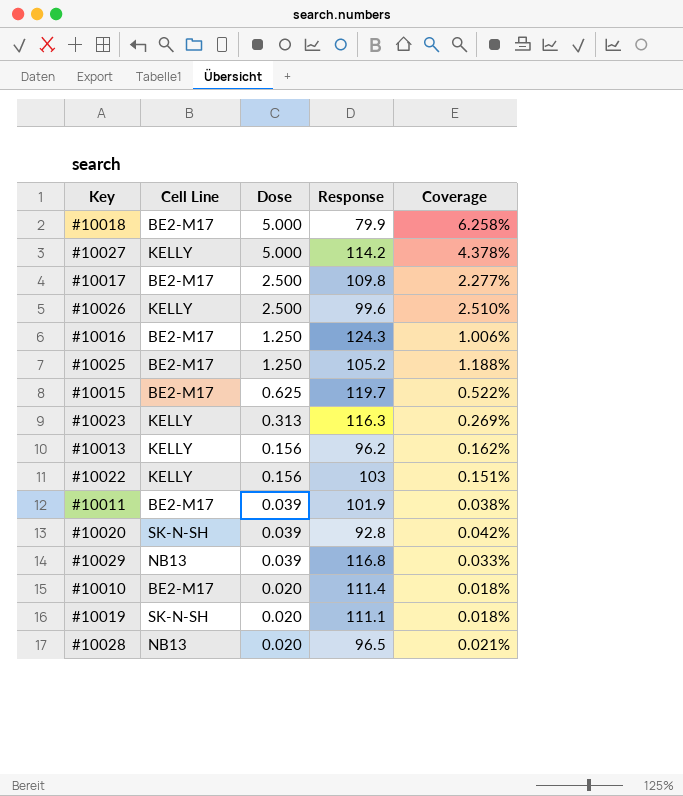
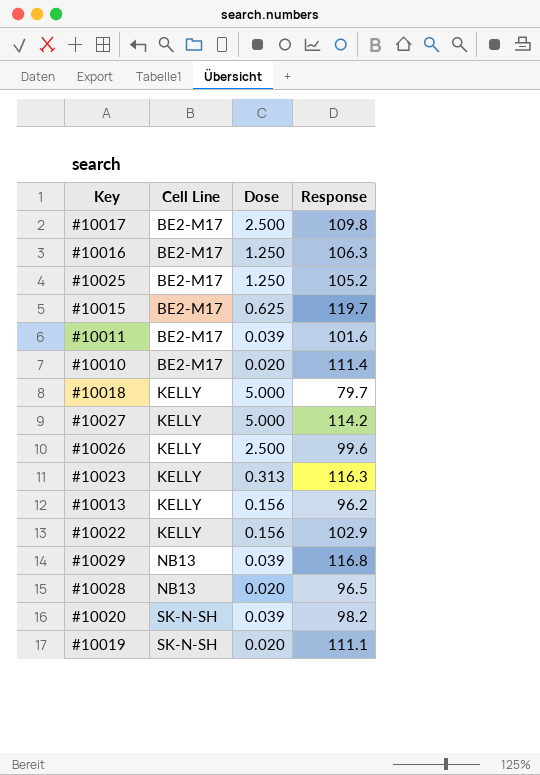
row order: Dose descending -> Cell Line ascending
column Coverage | formula: [Dose] / [Response] -> none
#10016 | Response: 124.3 -> 106.3
#10011 | Response: 101.9 -> 101.6
#10018 | Cell Line: BE2-M17 -> KELLY
#10018 | Response: 79.9 -> 79.7
#10022 | Response: 103 -> 102.9
#10020 | Response: 92.8 -> 98.2

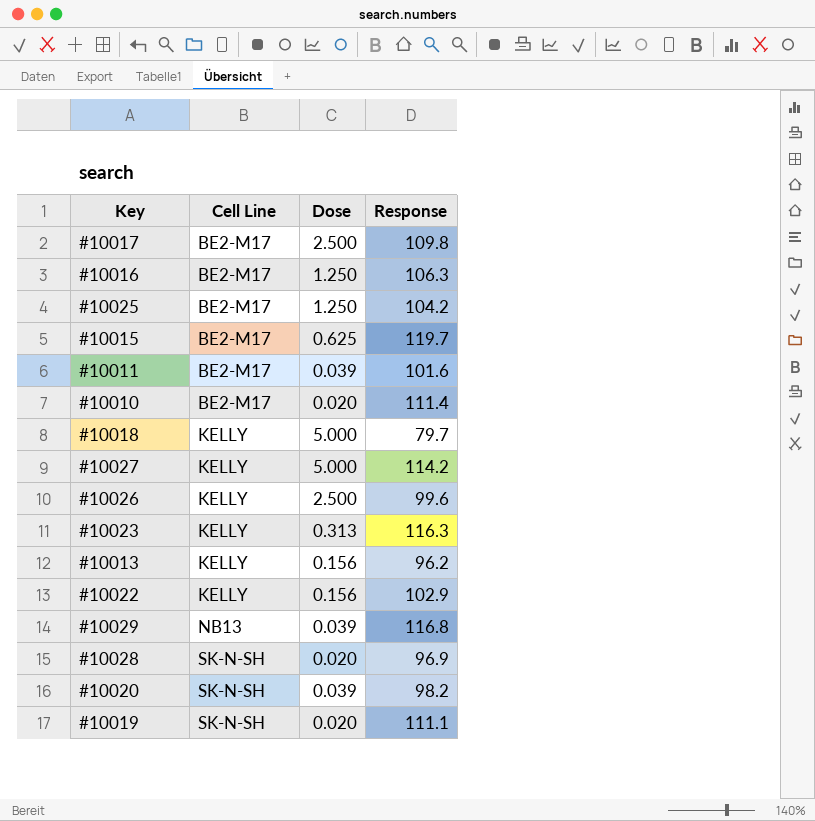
#10025 | Response: 105.2 -> 104.2
#10028 | Cell Line: NB13 -> SK-N-SH
#10028 | Response: 96.5 -> 96.9

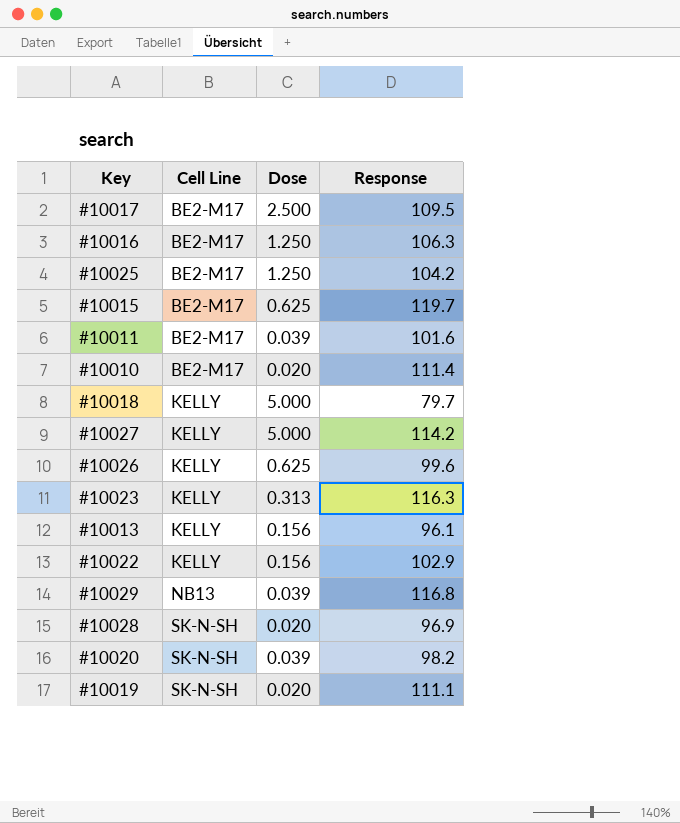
#10017 | Response: 109.8 -> 109.5
#10026 | Dose: 2.500 -> 0.625
#10013 | Response: 96.2 -> 96.1

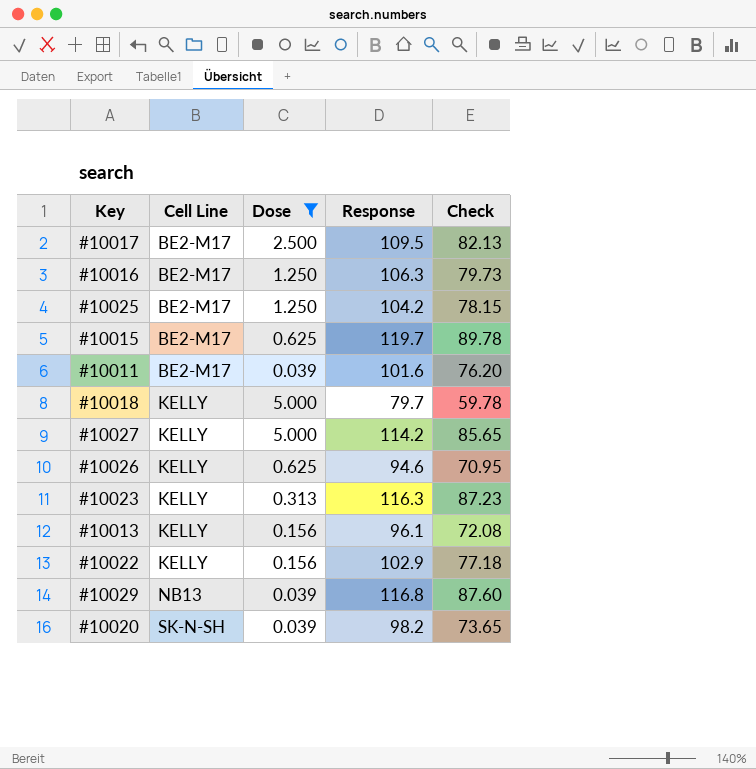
filter: none -> Dose != 0.020
column Check | formula: none -> [Response] * 0.75
#10026 | Response: 99.6 -> 94.6

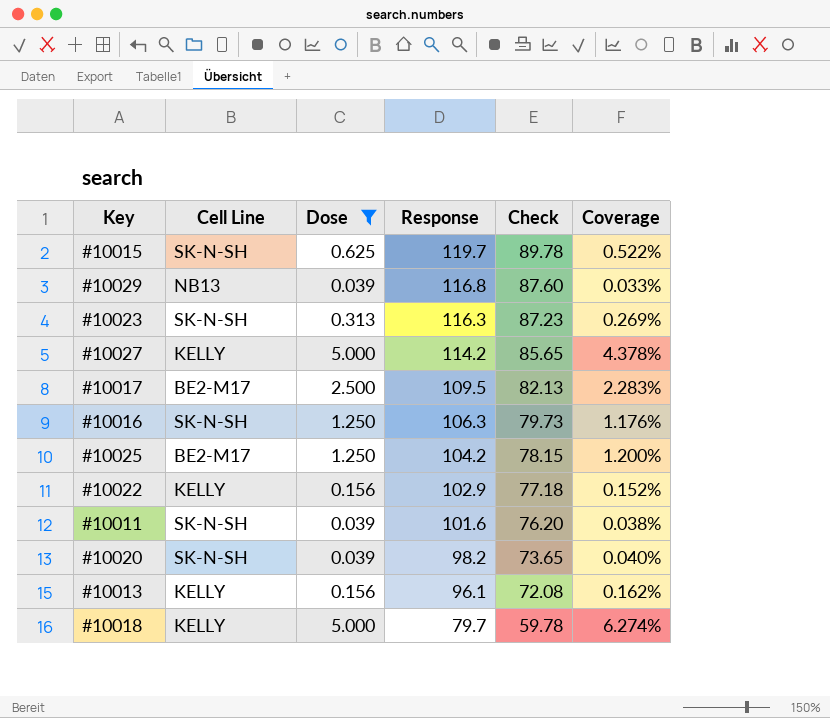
row order: Cell Line ascending -> Response descending
column Coverage | formula: none -> [Dose] / [Response]
row #10026: KELLY | 0.625 | 94.6 | 70.95 -> none
#10015 | Cell Line: BE2-M17 -> SK-N-SH
#10023 | Cell Line: KELLY -> SK-N-SH
#10016 | Cell Line: BE2-M17 -> SK-N-SH
#10011 | Cell Line: BE2-M17 -> SK-N-SH

